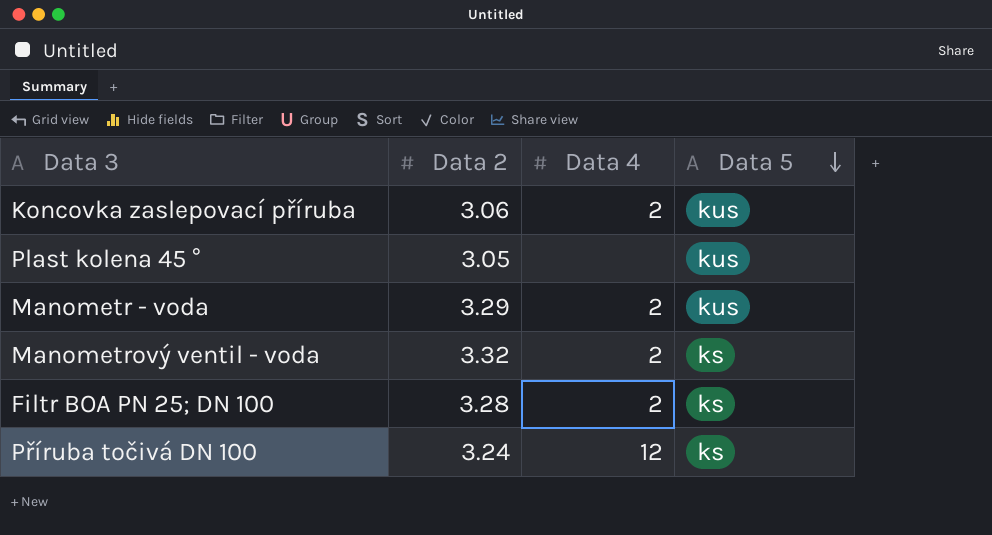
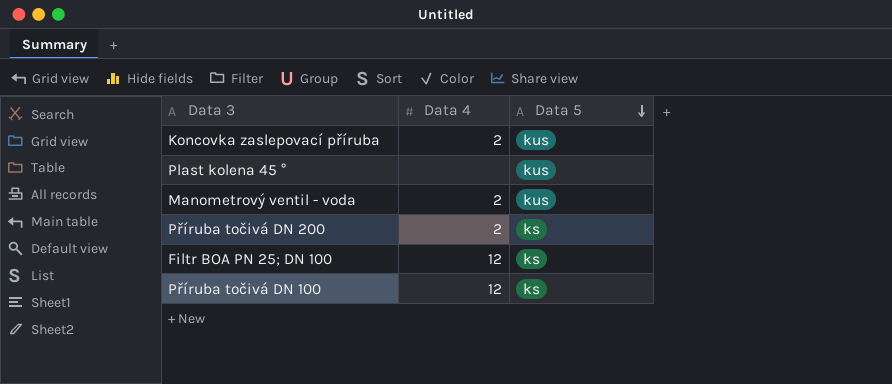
column Data 2 | position: 2 -> none
row Manometr - voda: 3.29 | 2 | kus -> none
Manometrový ventil - voda | Data 5: ks -> kus
row Příruba točivá DN 200: none -> 2 | ks
Filtr BOA PN 25; DN 100 | Data 4: 2 -> 12

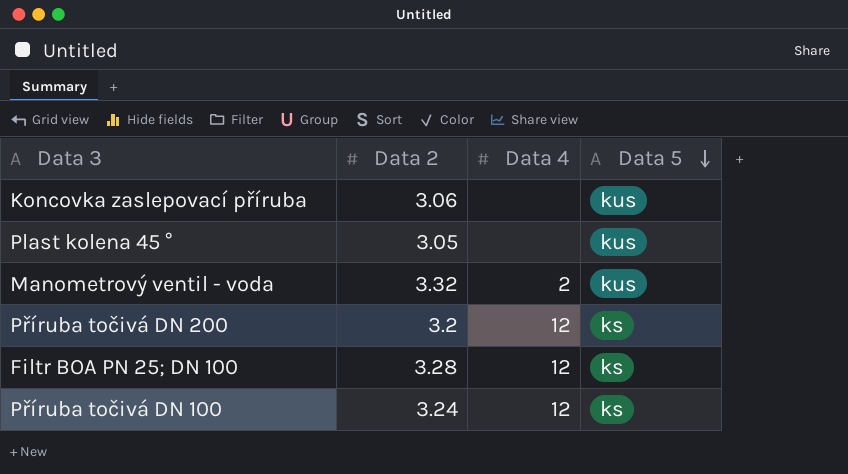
column Data 2 | position: none -> 2
Koncovka zaslepovací příruba | Data 4: 2 -> none
Příruba točivá DN 200 | Data 4: 2 -> 12

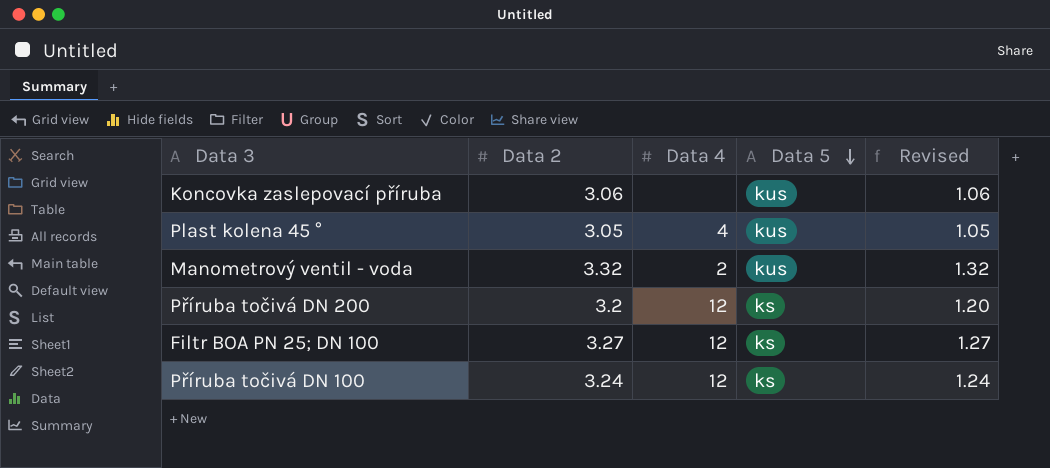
column Revised | formula: none -> [Data 2] - 2
Plast kolena 45 ° | Data 4: none -> 4
Filtr BOA PN 25; DN 100 | Data 2: 3.28 -> 3.27

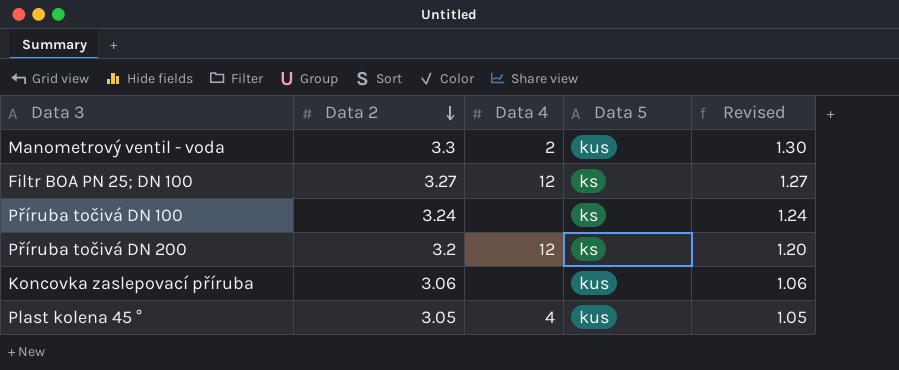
row order: Data 5 descending -> Data 2 descending
Manometrový ventil - voda | Data 2: 3.32 -> 3.3
Manometrový ventil - voda | Revised: 1.32 -> 1.30
Příruba točivá DN 100 | Data 4: 12 -> none

